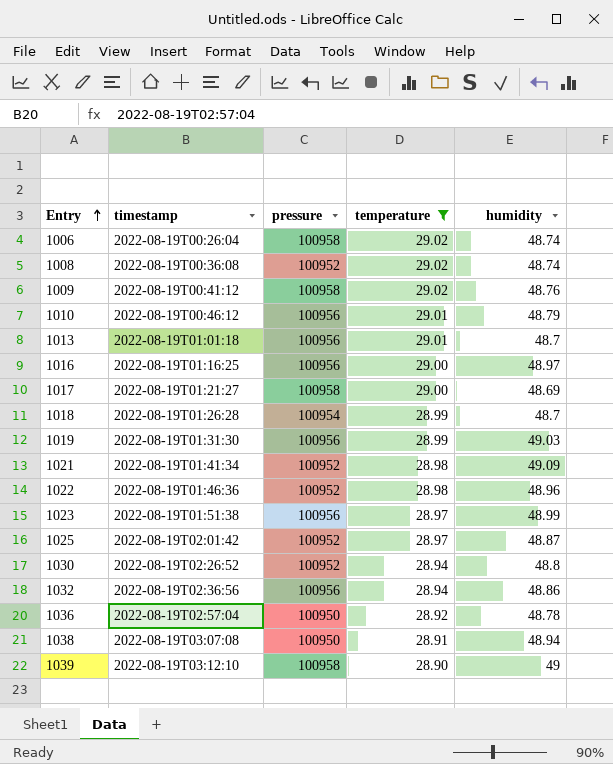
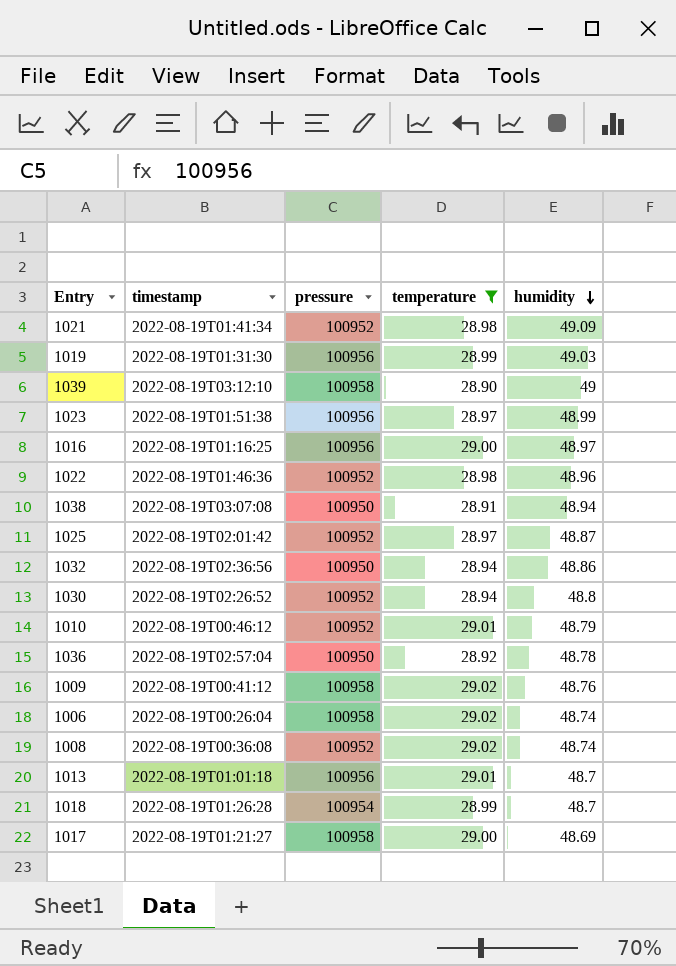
row order: Entry ascending -> humidity descending
1032 | pressure: 100956 -> 100950
1010 | pressure: 100956 -> 100952

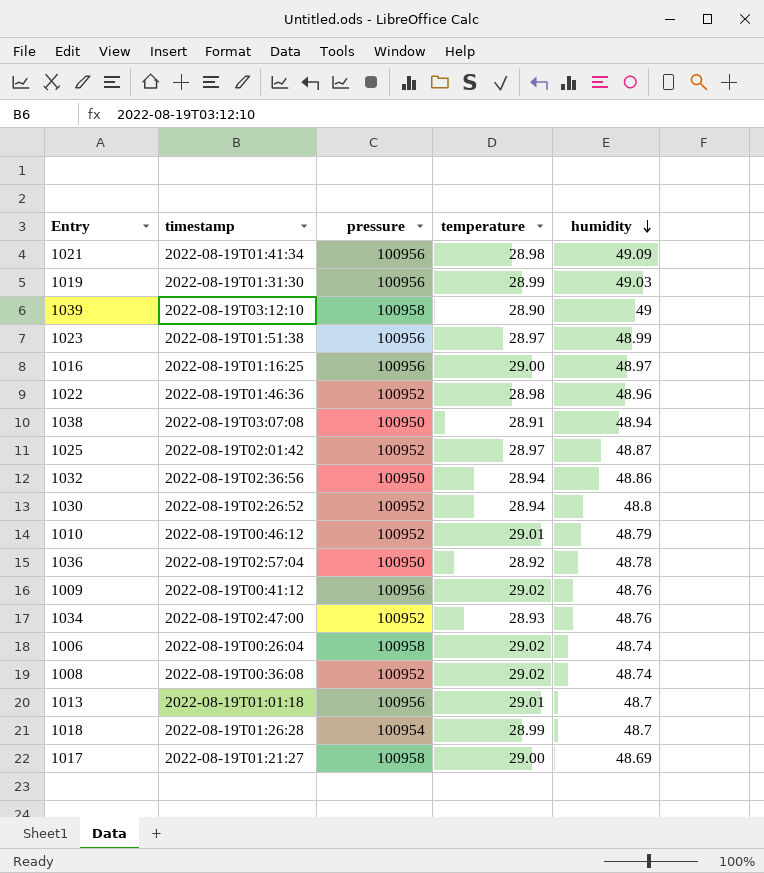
filter: temperature != 28.93 -> none
1021 | pressure: 100952 -> 100956
1009 | pressure: 100958 -> 100956

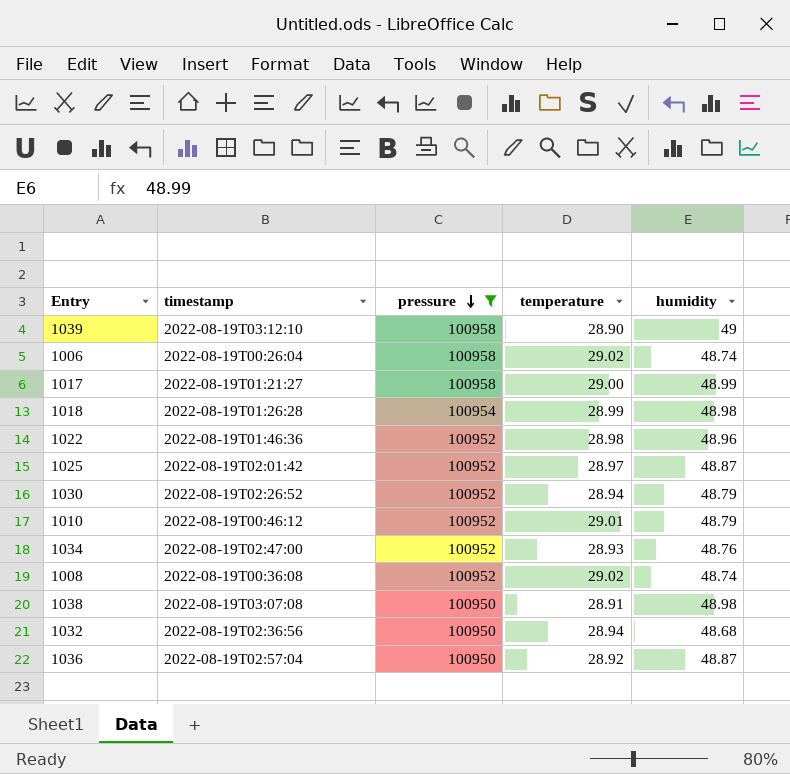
filter: none -> pressure != 100956
row order: humidity descending -> pressure descending
1017 | humidity: 48.69 -> 48.99
1018 | humidity: 48.7 -> 48.98
1030 | humidity: 48.8 -> 48.79
1038 | humidity: 48.94 -> 48.98
1032 | humidity: 48.86 -> 48.68
1036 | humidity: 48.78 -> 48.87

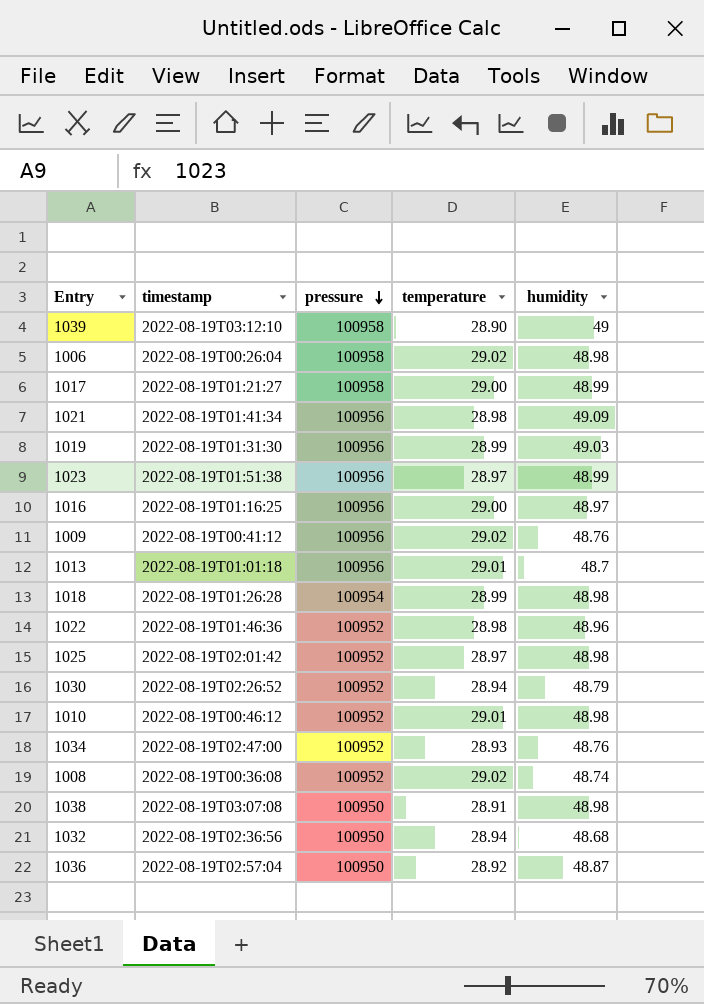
filter: pressure != 100956 -> none
1006 | humidity: 48.74 -> 48.98
1025 | humidity: 48.87 -> 48.98
1010 | humidity: 48.79 -> 48.98

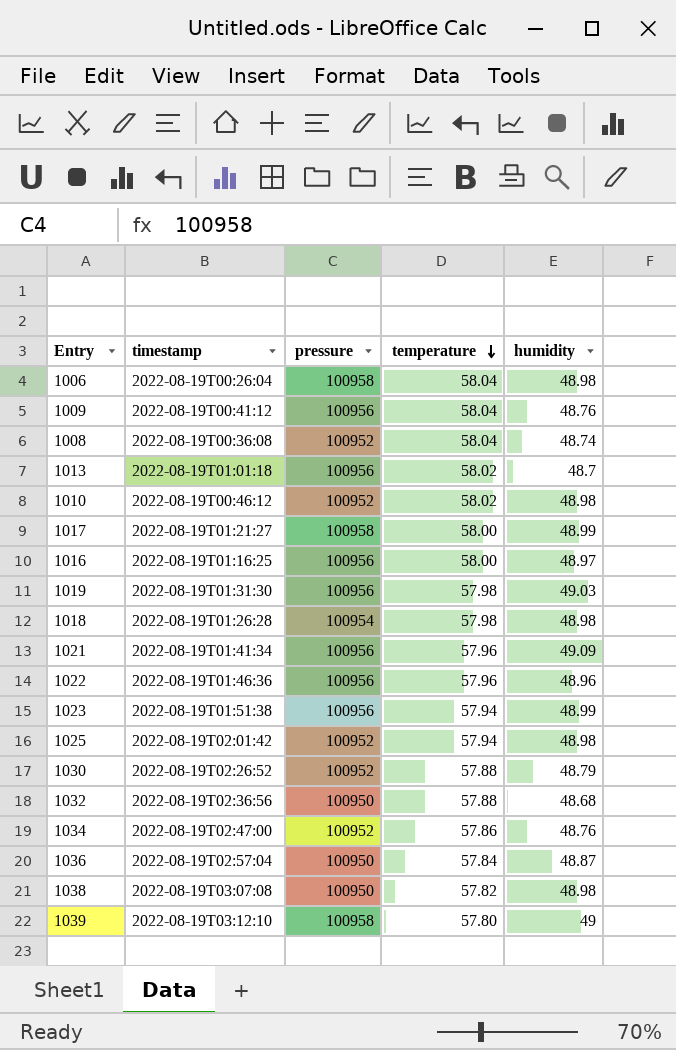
row order: pressure descending -> temperature descending
1006 | temperature: 29.02 -> 58.04
1009 | temperature: 29.02 -> 58.04
1008 | temperature: 29.02 -> 58.04
1013 | temperature: 29.01 -> 58.02
1010 | temperature: 29.01 -> 58.02
1017 | temperature: 29.00 -> 58.00
1016 | temperature: 29.00 -> 58.00
1019 | temperature: 28.99 -> 57.98
1018 | temperature: 28.99 -> 57.98
1021 | temperature: 28.98 -> 57.96
1022 | pressure: 100952 -> 100956
1022 | temperature: 28.98 -> 57.96
1023 | temperature: 28.97 -> 57.94
1025 | temperature: 28.97 -> 57.94
1030 | temperature: 28.94 -> 57.88
1032 | temperature: 28.94 -> 57.88
1034 | temperature: 28.93 -> 57.86
1036 | temperature: 28.92 -> 57.84
1038 | temperature: 28.91 -> 57.82
1039 | temperature: 28.90 -> 57.80

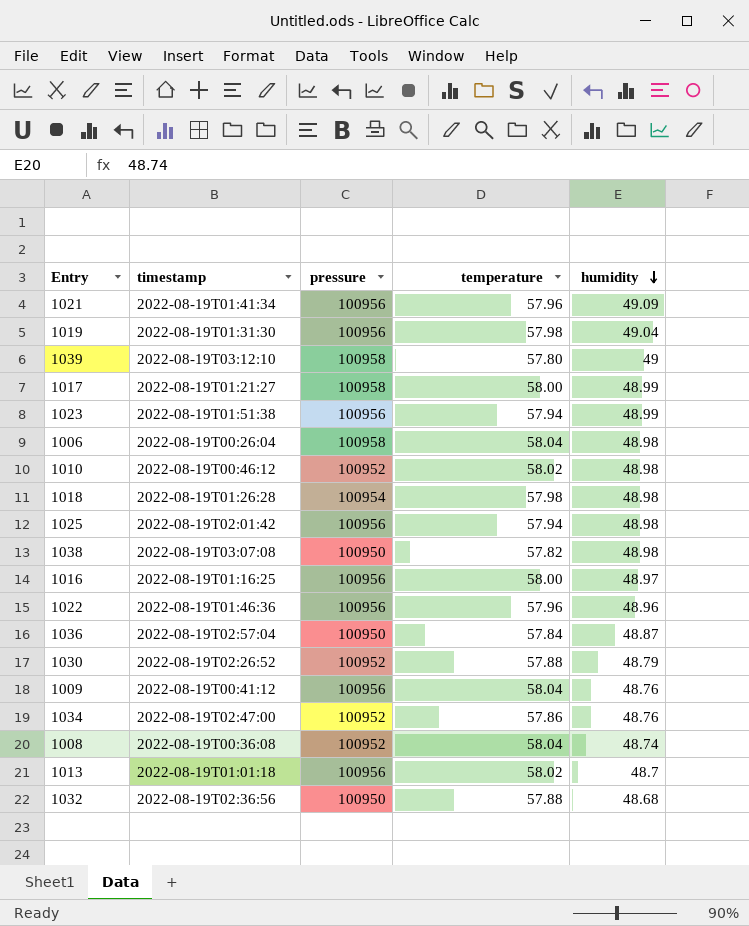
row order: temperature descending -> humidity descending
1019 | humidity: 49.03 -> 49.04
1025 | pressure: 100952 -> 100956

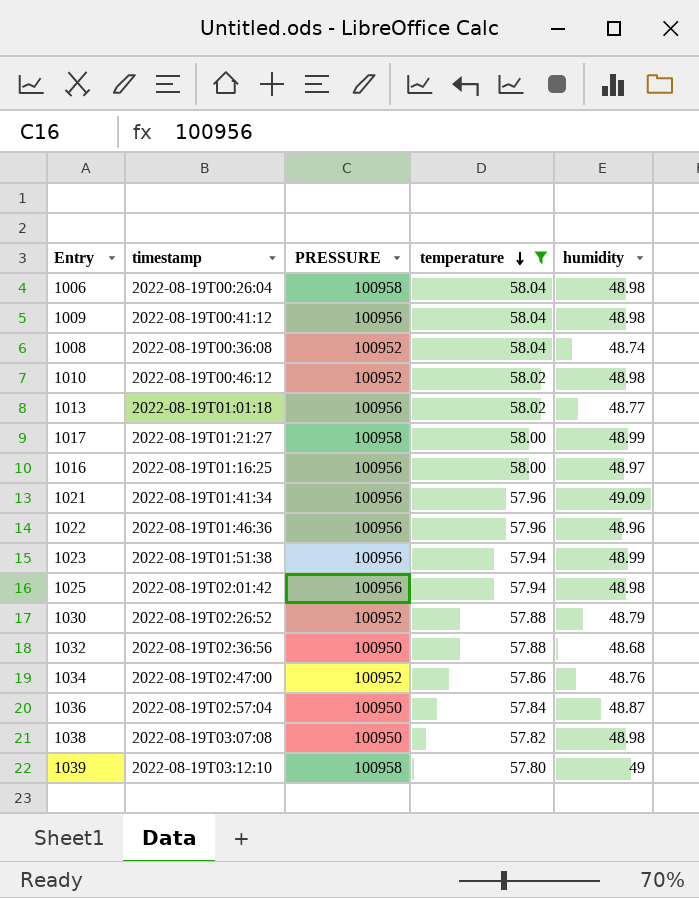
filter: none -> temperature != 57.98
row order: humidity descending -> temperature descending
column name: pressure -> PRESSURE
1009 | humidity: 48.76 -> 48.98
1013 | humidity: 48.7 -> 48.77

